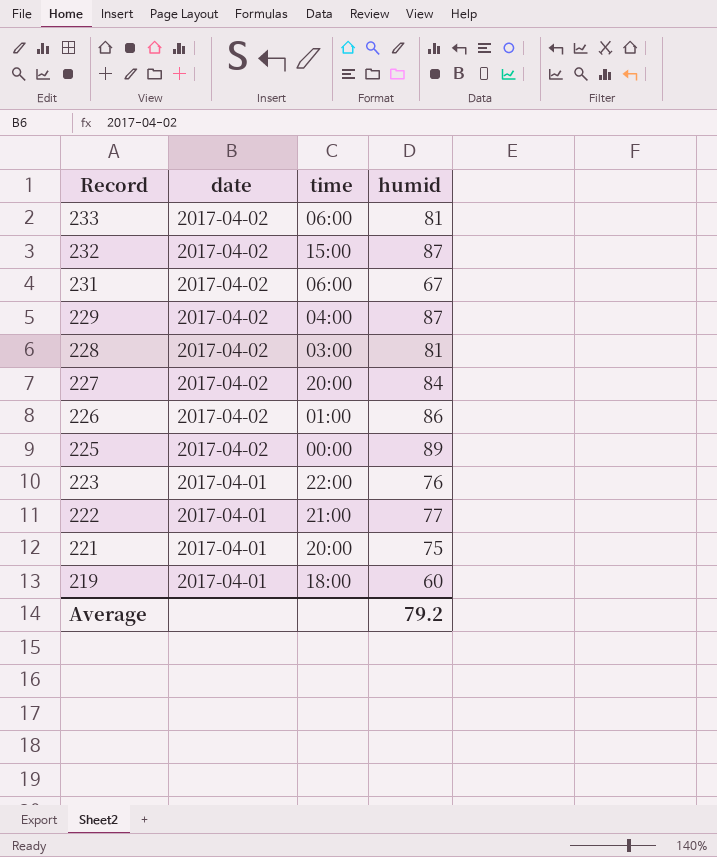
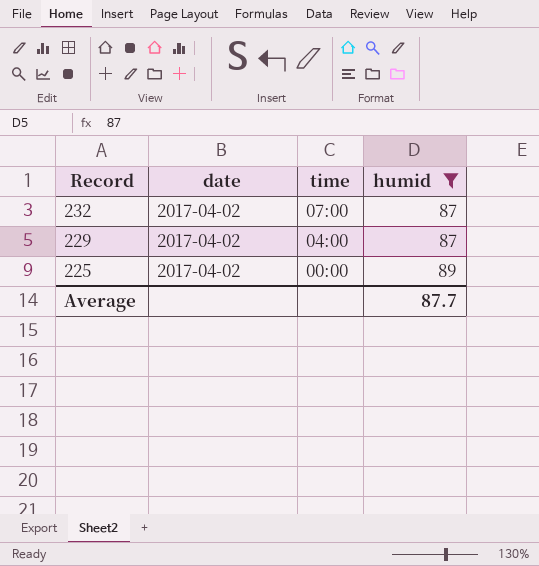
filter: none -> humid >= 87
232 | time: 15:00 -> 07:00
Average | humid: 79.2 -> 87.7

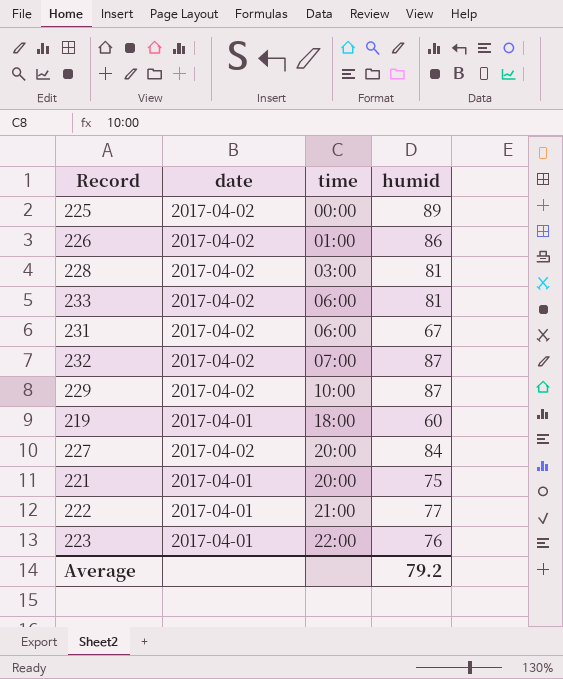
filter: humid >= 87 -> none
row order: Record descending -> time ascending
229 | time: 04:00 -> 10:00
Average | humid: 87.7 -> 79.2

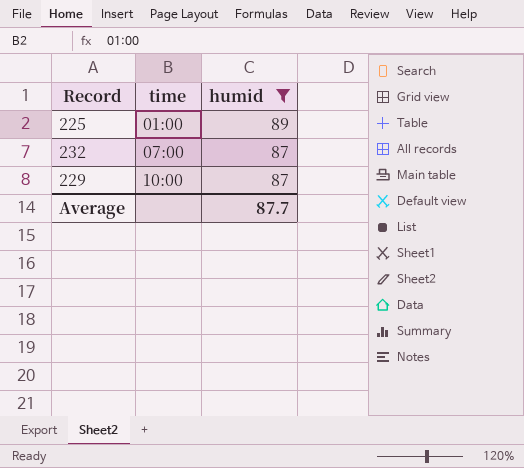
filter: none -> humid >= 87
column date | position: 2 -> none
225 | time: 00:00 -> 01:00
Average | humid: 79.2 -> 87.7

